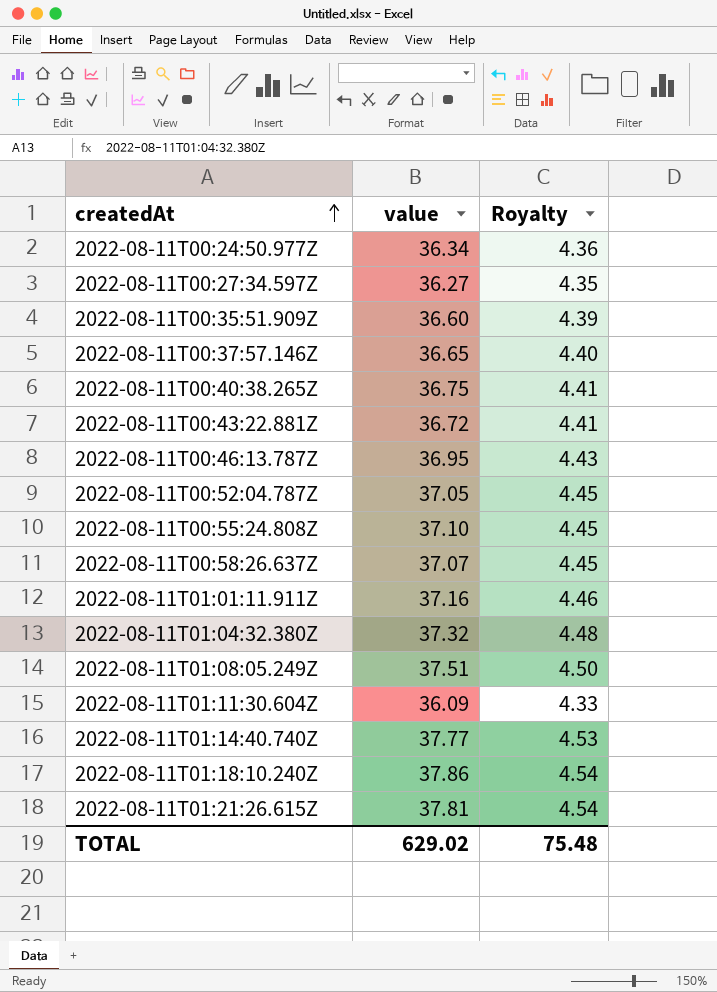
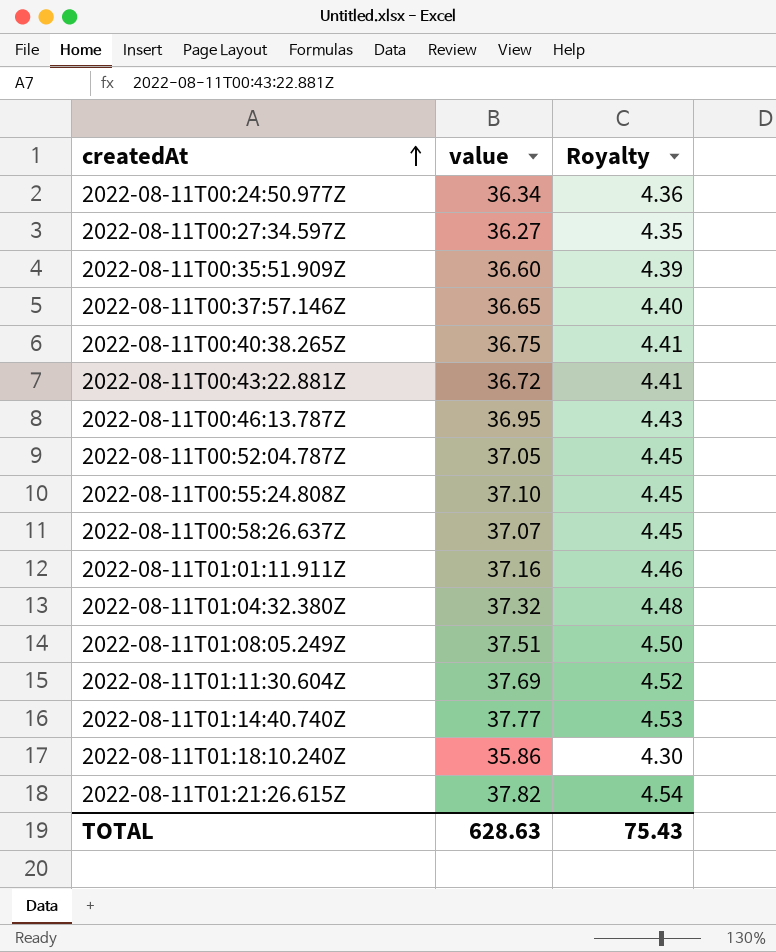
2022-08-11T01:11:30.604Z | value: 36.09 -> 37.69
2022-08-11T01:11:30.604Z | Royalty: 4.33 -> 4.52
2022-08-11T01:18:10.240Z | value: 37.86 -> 35.86
2022-08-11T01:18:10.240Z | Royalty: 4.54 -> 4.30
2022-08-11T01:21:26.615Z | value: 37.81 -> 37.82
TOTAL | value: 629.02 -> 628.63
TOTAL | Royalty: 75.48 -> 75.43

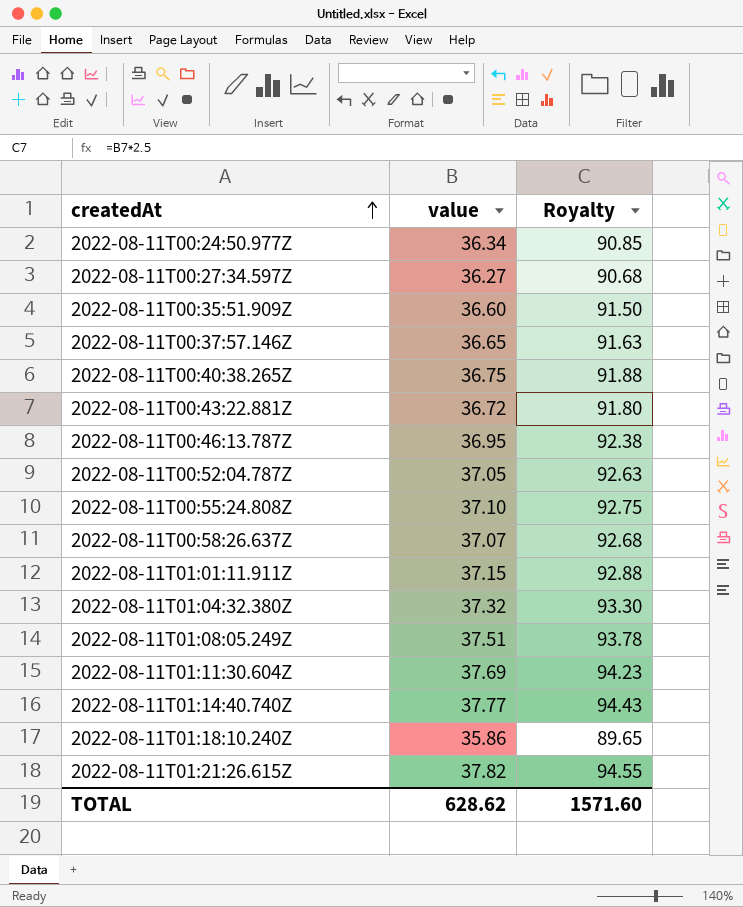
column Royalty | formula: [value] * 0.12 -> [value] * 2.5
2022-08-11T01:01:11.911Z | value: 37.16 -> 37.15
TOTAL | value: 628.63 -> 628.62
TOTAL | Royalty: 75.43 -> 1571.60

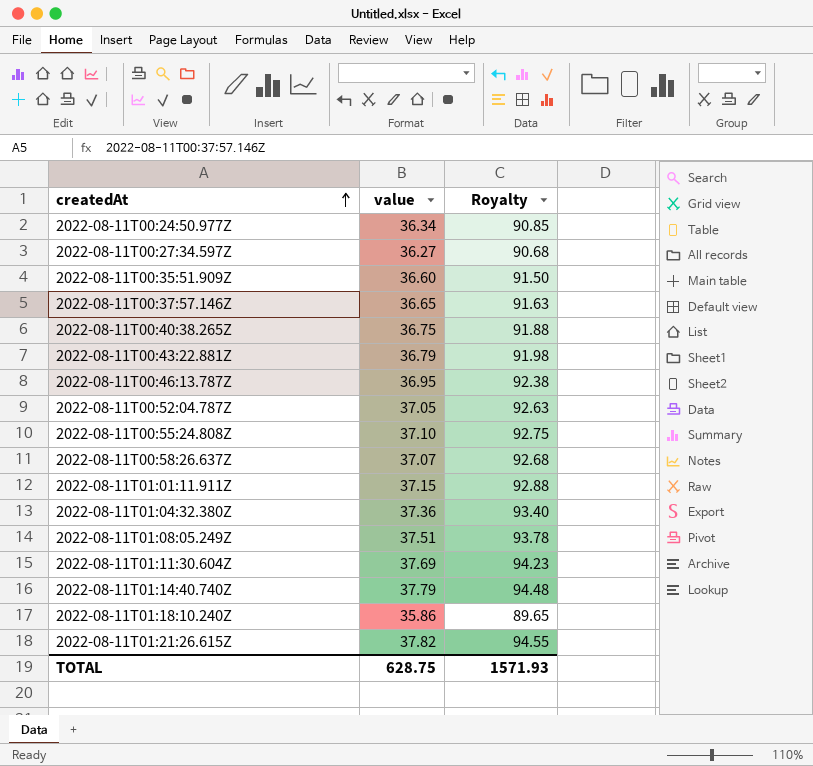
2022-08-11T00:43:22.881Z | value: 36.72 -> 36.79
2022-08-11T00:43:22.881Z | Royalty: 91.80 -> 91.98
2022-08-11T01:04:32.380Z | value: 37.32 -> 37.36
2022-08-11T01:04:32.380Z | Royalty: 93.30 -> 93.40
2022-08-11T01:14:40.740Z | value: 37.77 -> 37.79
2022-08-11T01:14:40.740Z | Royalty: 94.43 -> 94.48
TOTAL | value: 628.62 -> 628.75
TOTAL | Royalty: 1571.60 -> 1571.93

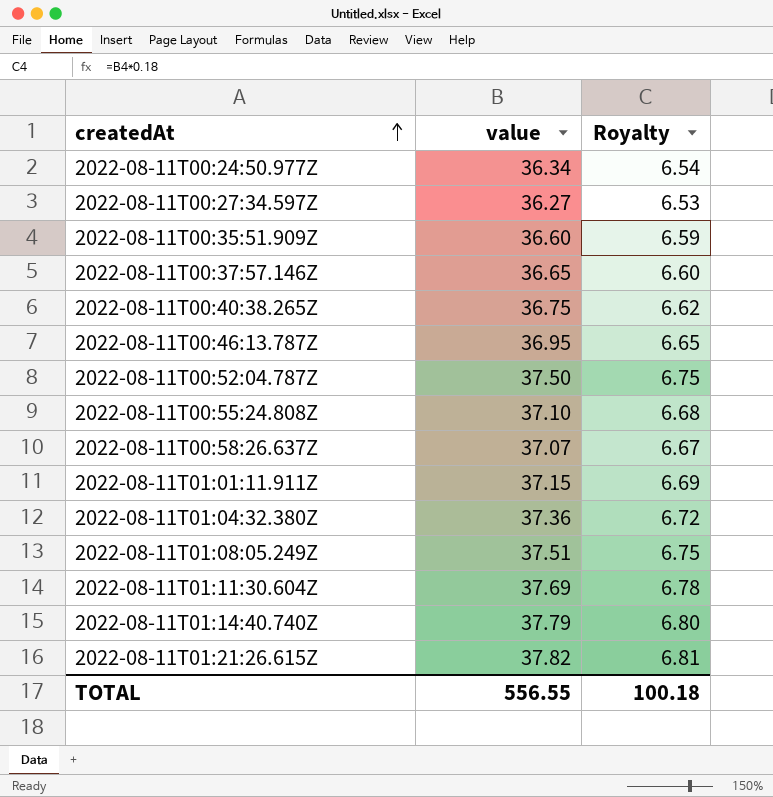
column Royalty | formula: [value] * 2.5 -> [value] * 0.18
row 2022-08-11T00:43:22.881Z: 36.79 | 91.98 -> none
row 2022-08-11T01:18:10.240Z: 35.86 | 89.65 -> none
2022-08-11T00:52:04.787Z | value: 37.05 -> 37.50
TOTAL | value: 628.75 -> 556.55
TOTAL | Royalty: 1571.93 -> 100.18

